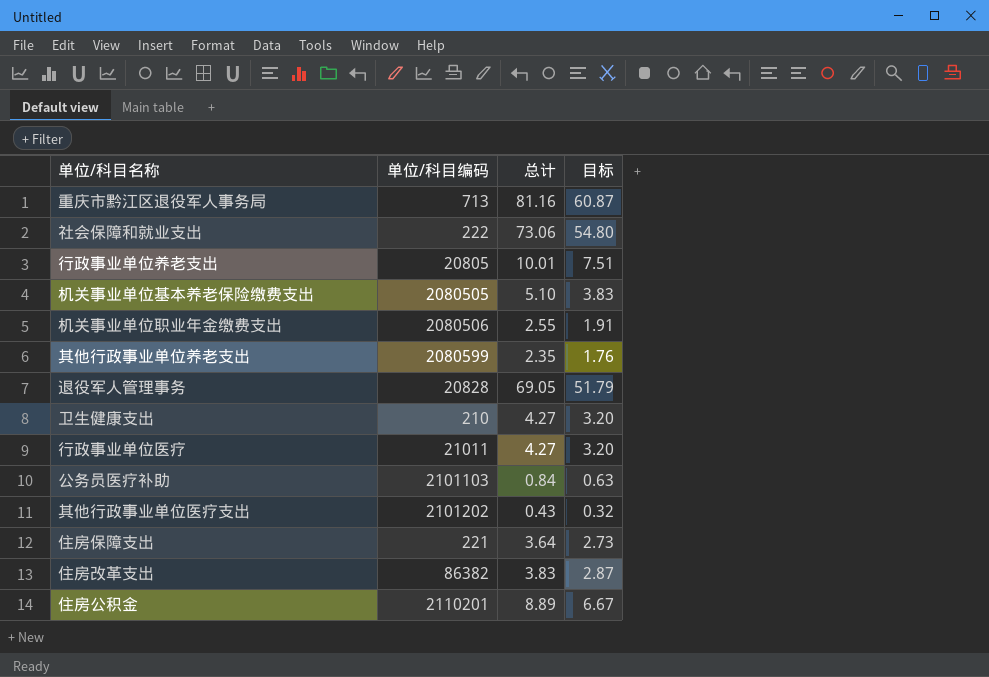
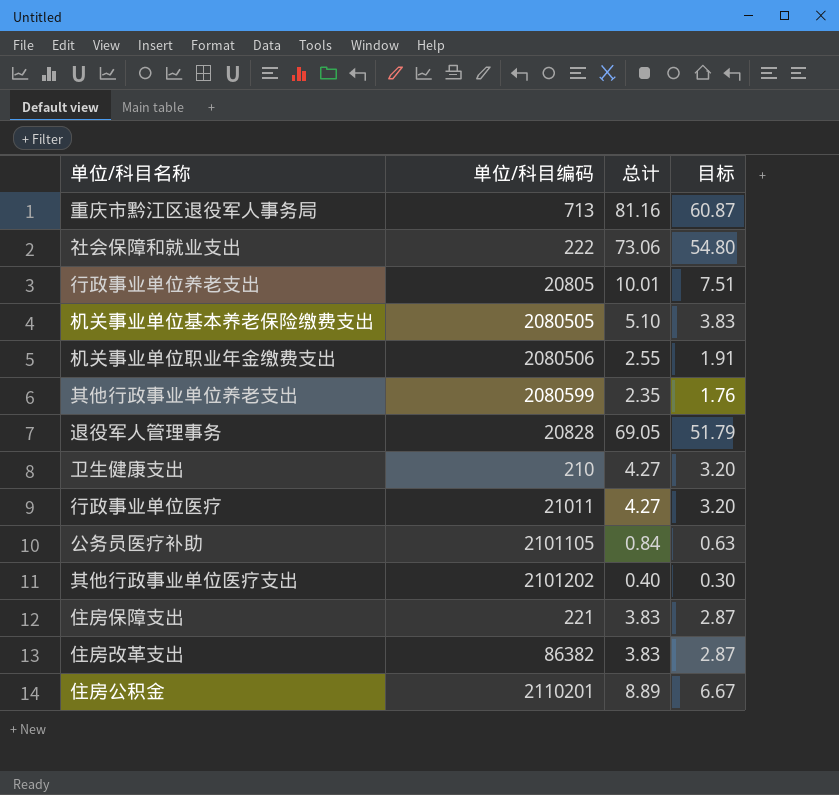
公务员医疗补助 | 单位/科目编码: 2101103 -> 2101105
其他行政事业单位医疗支出 | 总计: 0.43 -> 0.40
其他行政事业单位医疗支出 | 目标: 0.32 -> 0.30
住房保障支出 | 总计: 3.64 -> 3.83
住房保障支出 | 目标: 2.73 -> 2.87

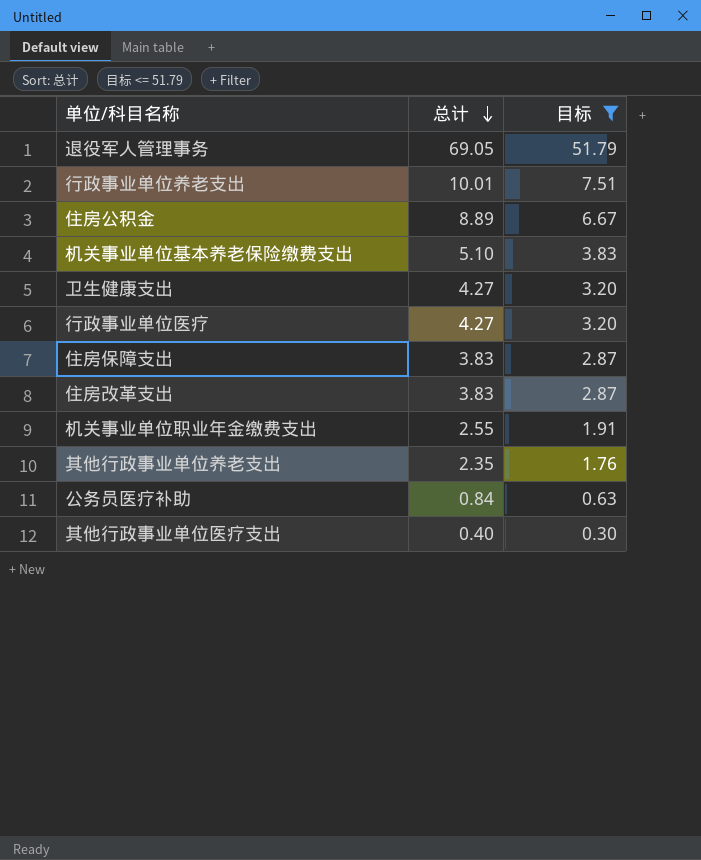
filter: none -> 目标 <= 51.79
row order: none -> 总计 descending
column 单位/科目编码 | position: 2 -> none

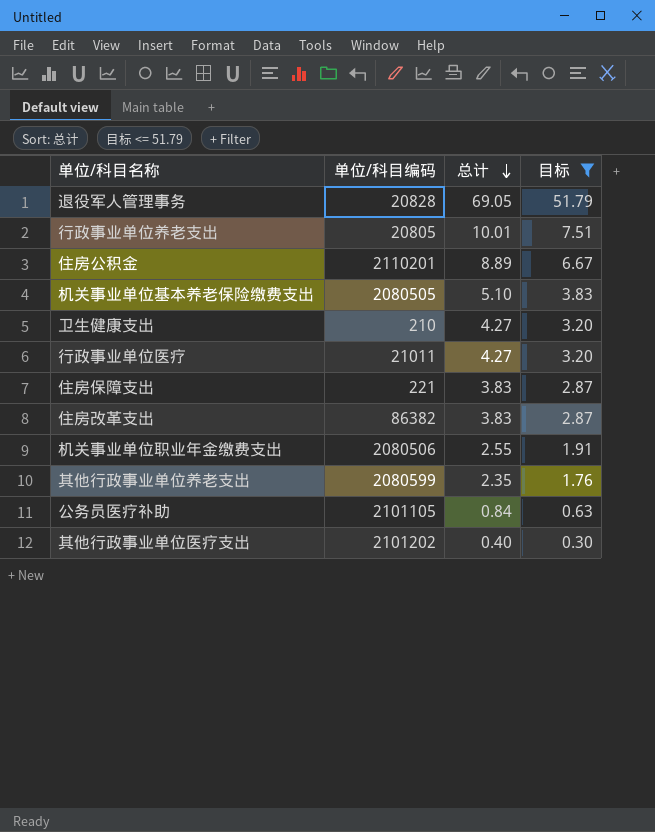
column 单位/科目编码 | position: none -> 2

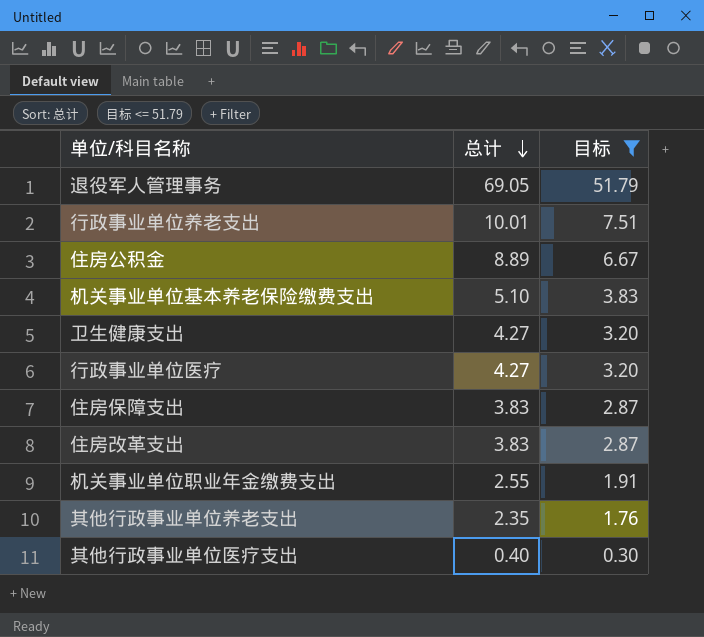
column 单位/科目编码 | position: 2 -> none
row 公务员医疗补助: 2101105 | 0.84 | 0.63 -> none

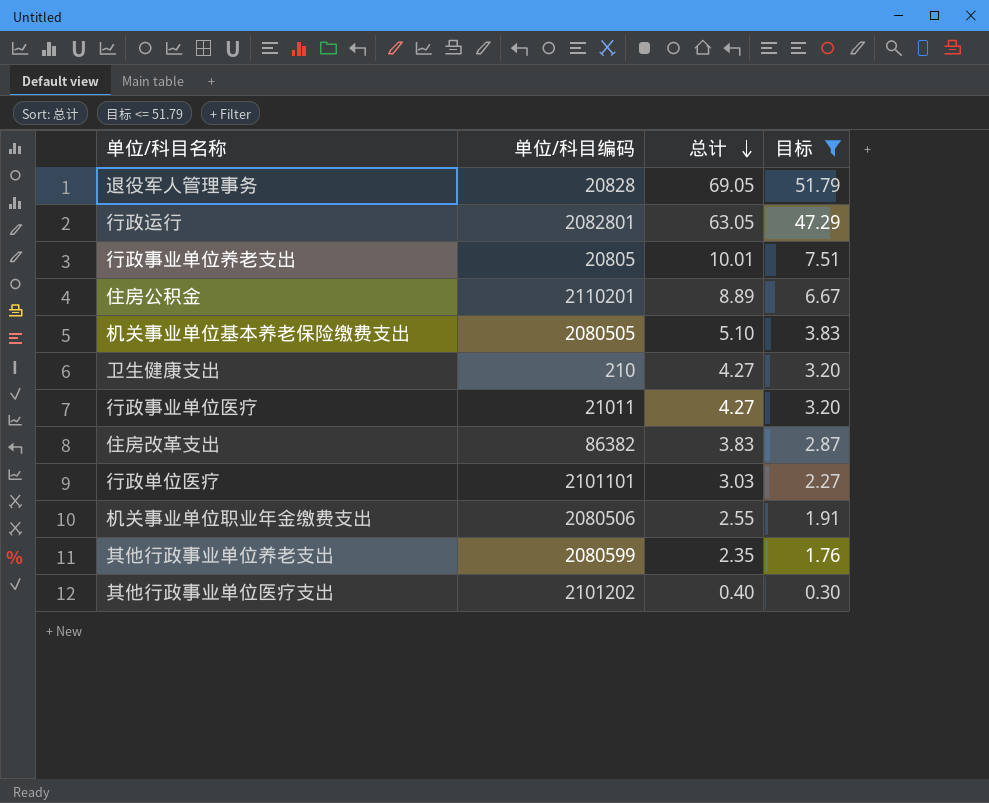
column 单位/科目编码 | position: none -> 2
row 住房保障支出: 3.83 | 2.87 -> none
row 行政运行: none -> 2082801 | 63.05 | 47.29
row 行政单位医疗: none -> 2101101 | 3.03 | 2.27

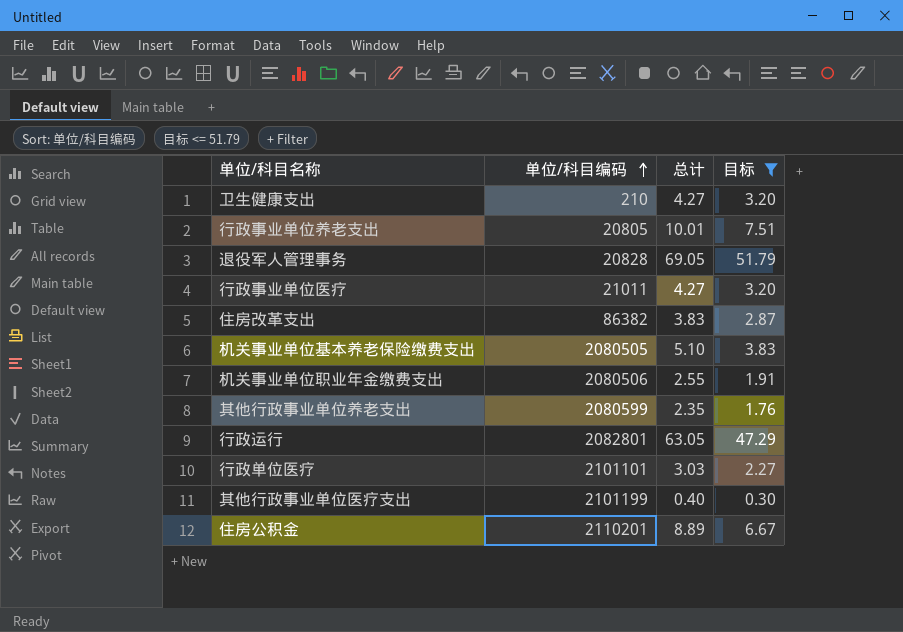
row order: 总计 descending -> 单位/科目编码 ascending
其他行政事业单位医疗支出 | 单位/科目编码: 2101202 -> 2101199

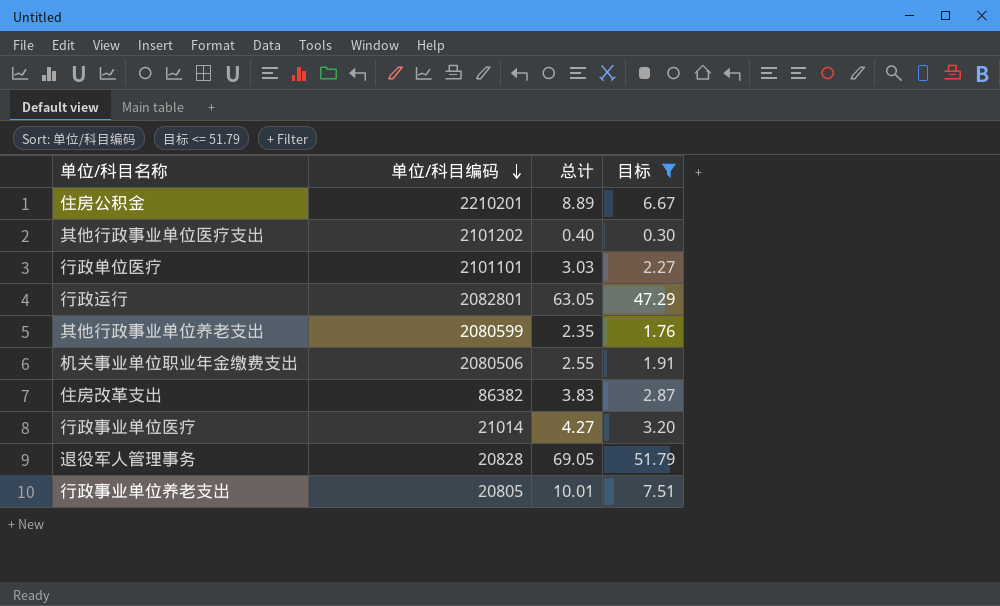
row order: 单位/科目编码 ascending -> 单位/科目编码 descending
row 卫生健康支出: 210 | 4.27 | 3.20 -> none
row 机关事业单位基本养老保险缴费支出: 2080505 | 5.10 | 3.83 -> none
住房公积金 | 单位/科目编码: 2110201 -> 2210201
其他行政事业单位医疗支出 | 单位/科目编码: 2101199 -> 2101202
行政事业单位医疗 | 单位/科目编码: 21011 -> 21014

